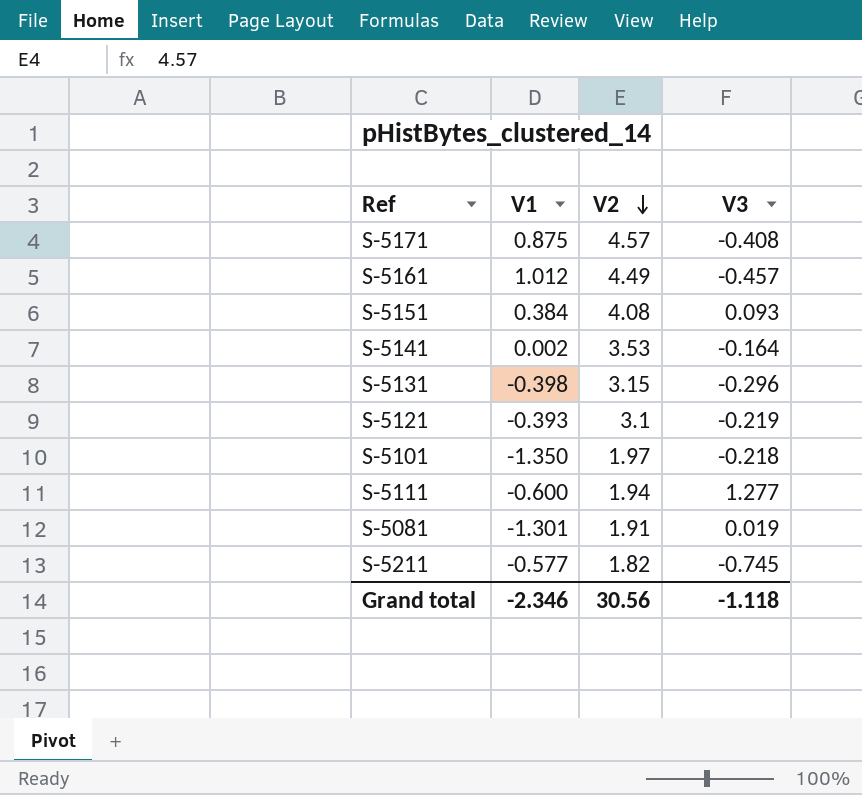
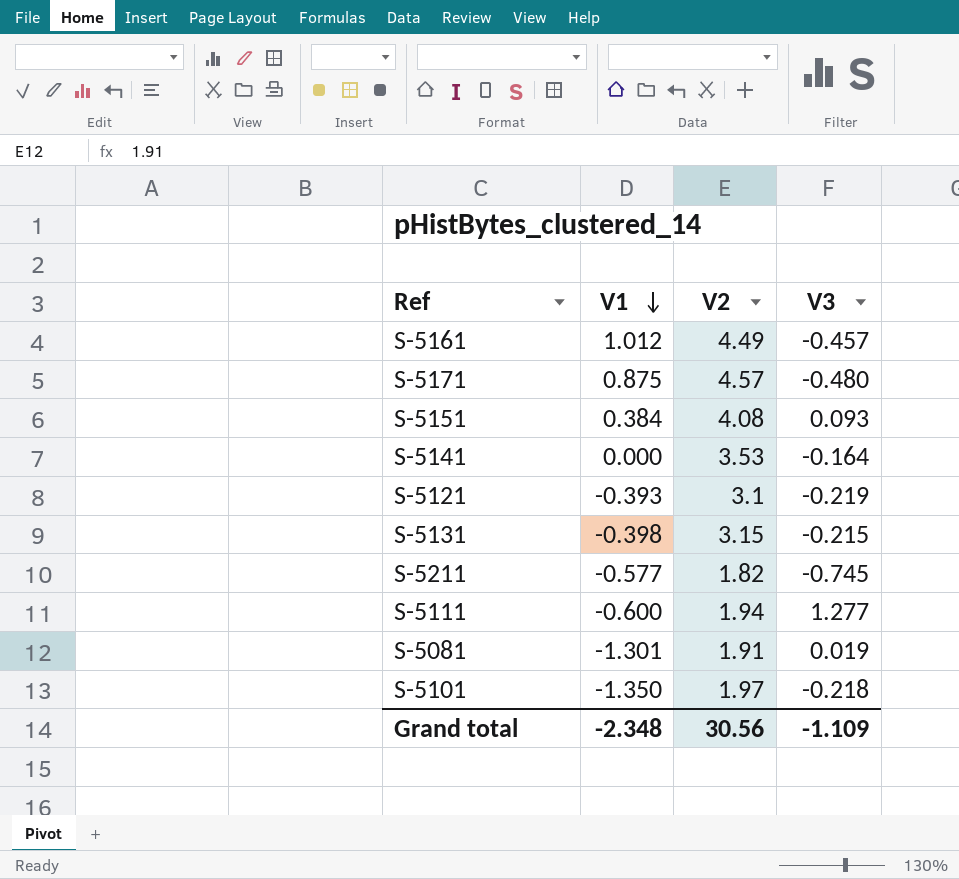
row order: V2 descending -> V1 descending
S-5171 | V3: -0.408 -> -0.480
S-5141 | V1: 0.002 -> 0.000
S-5131 | V3: -0.296 -> -0.215
Grand total | V1: -2.346 -> -2.348
Grand total | V3: -1.118 -> -1.109

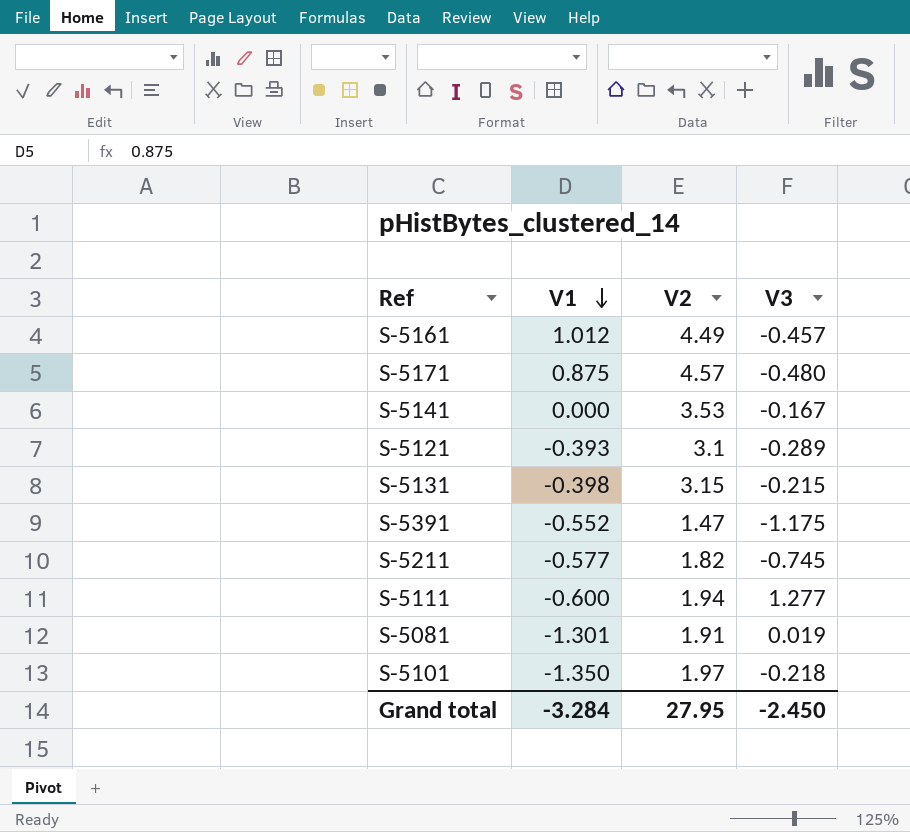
row S-5151: 0.384 | 4.08 | 0.093 -> none
S-5141 | V3: -0.164 -> -0.167
S-5121 | V3: -0.219 -> -0.289
row S-5391: none -> -0.552 | 1.47 | -1.175
Grand total | V1: -2.348 -> -3.284
Grand total | V2: 30.56 -> 27.95
Grand total | V3: -1.109 -> -2.450

